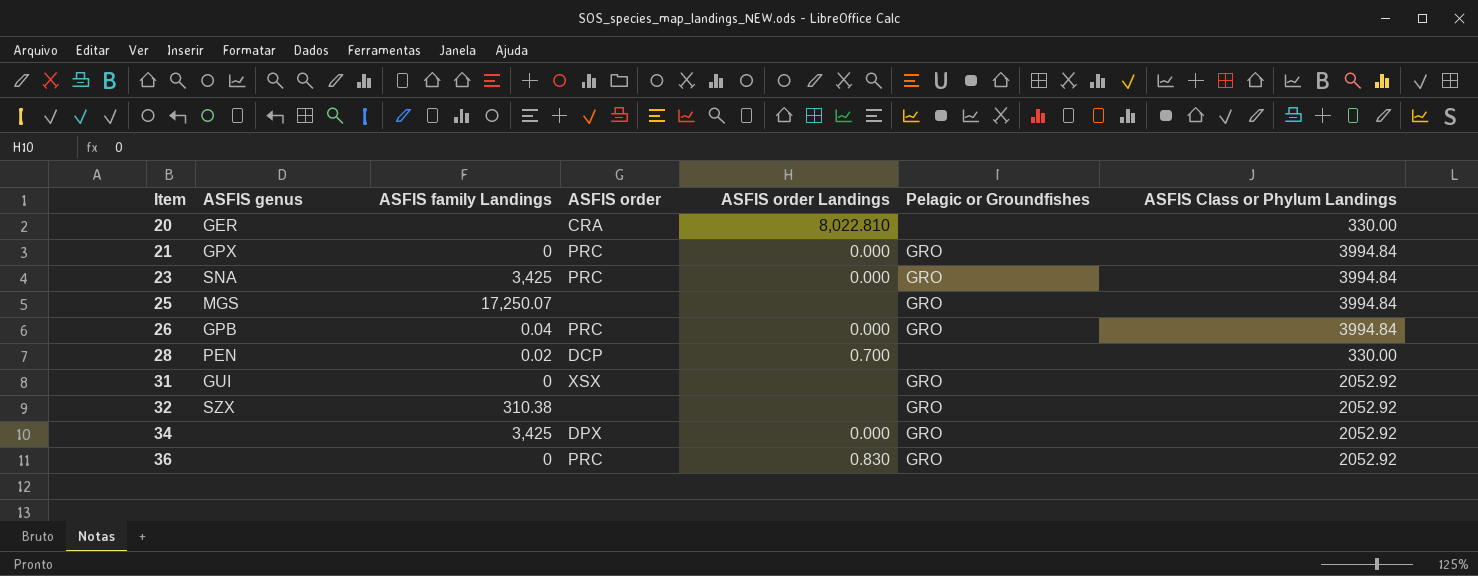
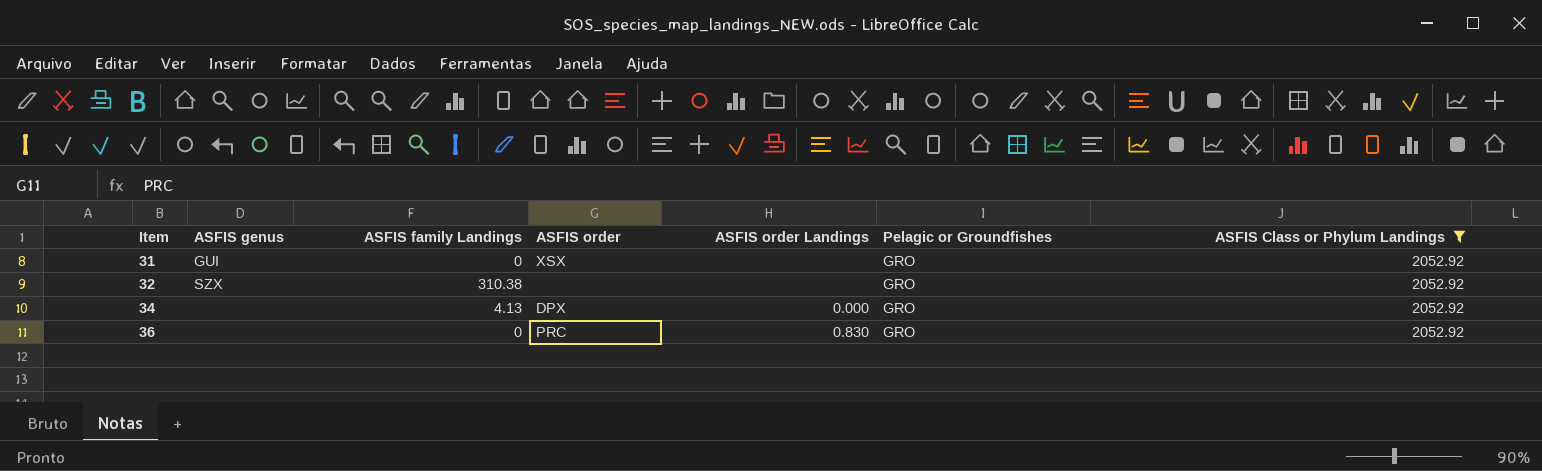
filter: none -> ASFIS Class or Phylum Landings = 2052.92
34 | ASFIS family Landings: 3,425 -> 4.13

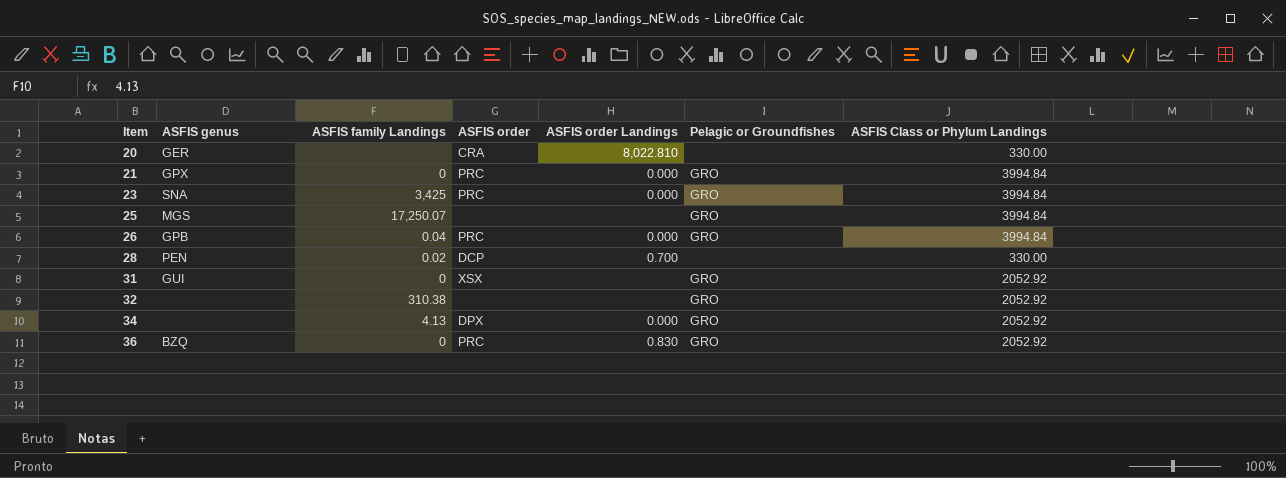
filter: ASFIS Class or Phylum Landings = 2052.92 -> none
32 | ASFIS genus: SZX -> none
36 | ASFIS genus: none -> BZQ

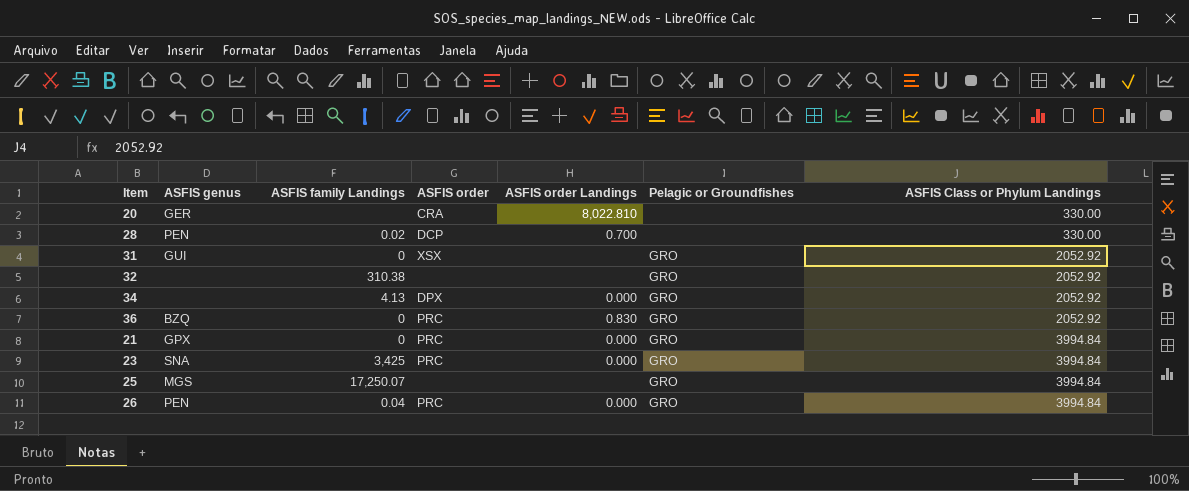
row order: Item ascending -> ASFIS Class or Phylum Landings ascending
26 | ASFIS genus: GPB -> PEN

